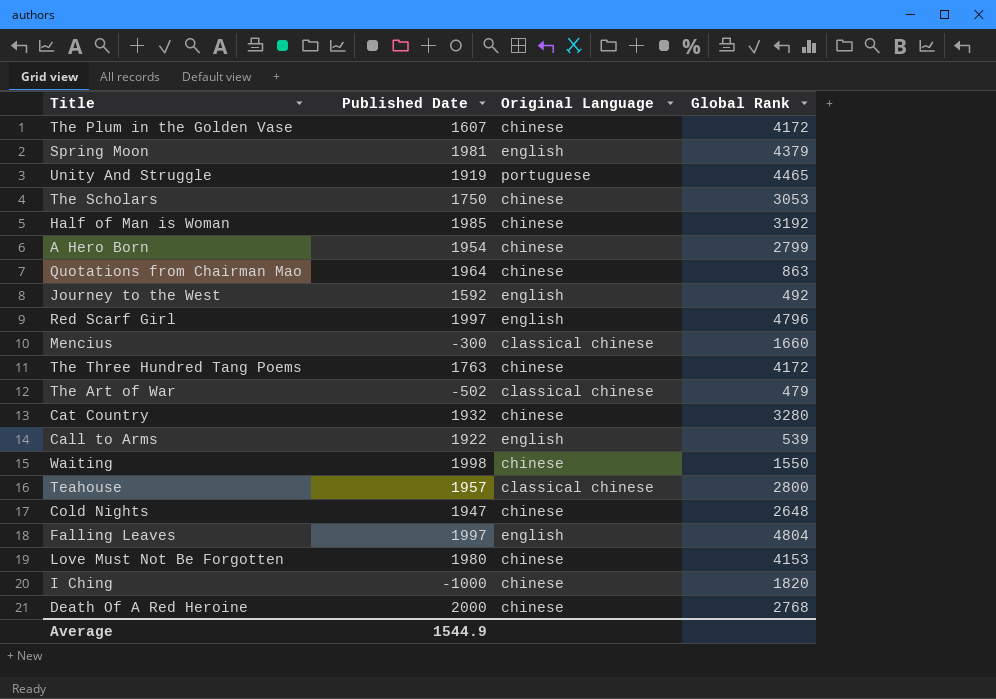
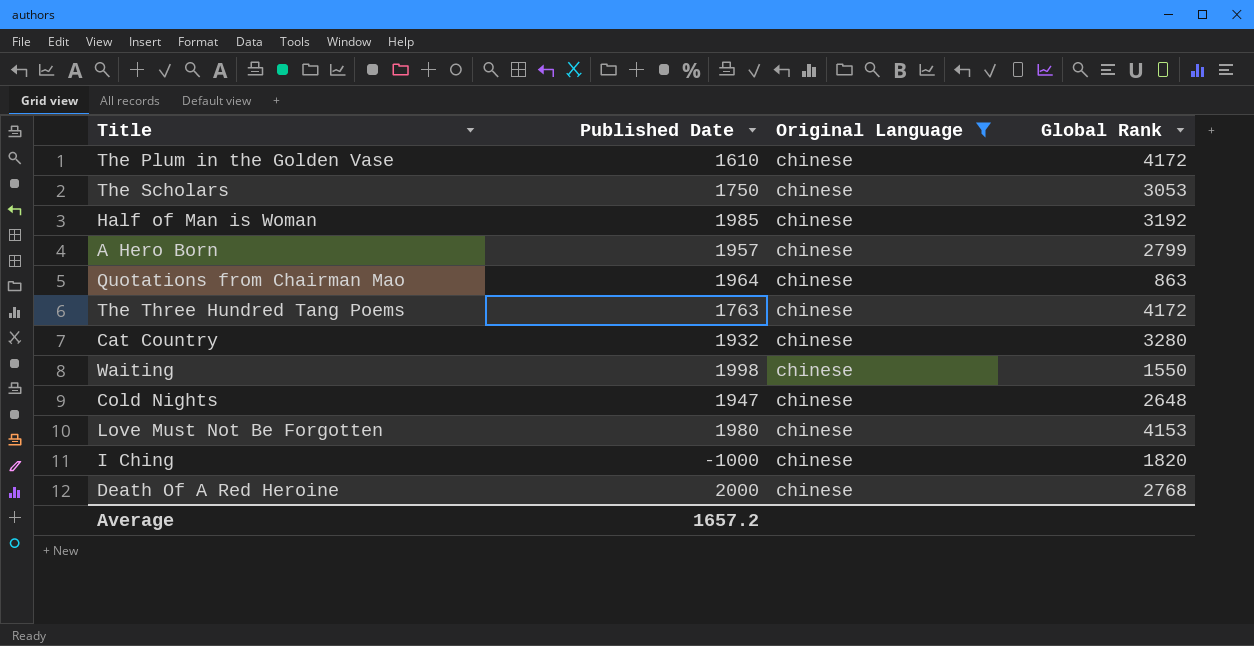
filter: none -> Original Language = chinese
The Plum in the Golden Vase | Published Date: 1607 -> 1610
A Hero Born | Published Date: 1954 -> 1957
Average | Published Date: 1544.9 -> 1657.2

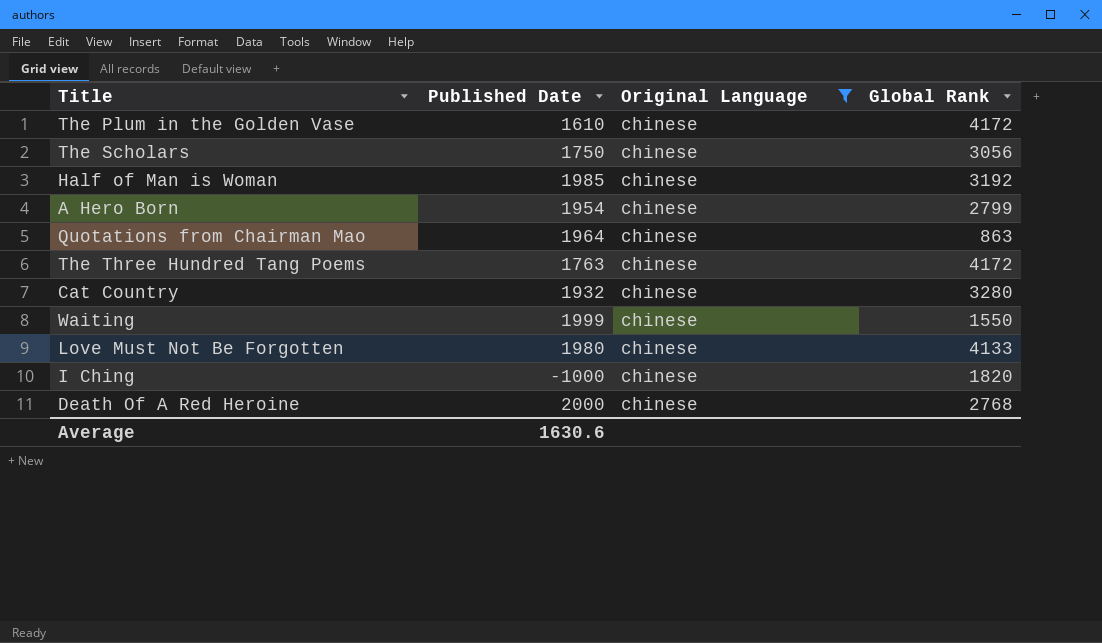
row Cold Nights: 1947 | chinese | 2648 -> none
The Scholars | Global Rank: 3053 -> 3056
A Hero Born | Published Date: 1957 -> 1954
Waiting | Published Date: 1998 -> 1999
Love Must Not Be Forgotten | Global Rank: 4153 -> 4133
Average | Published Date: 1657.2 -> 1630.6

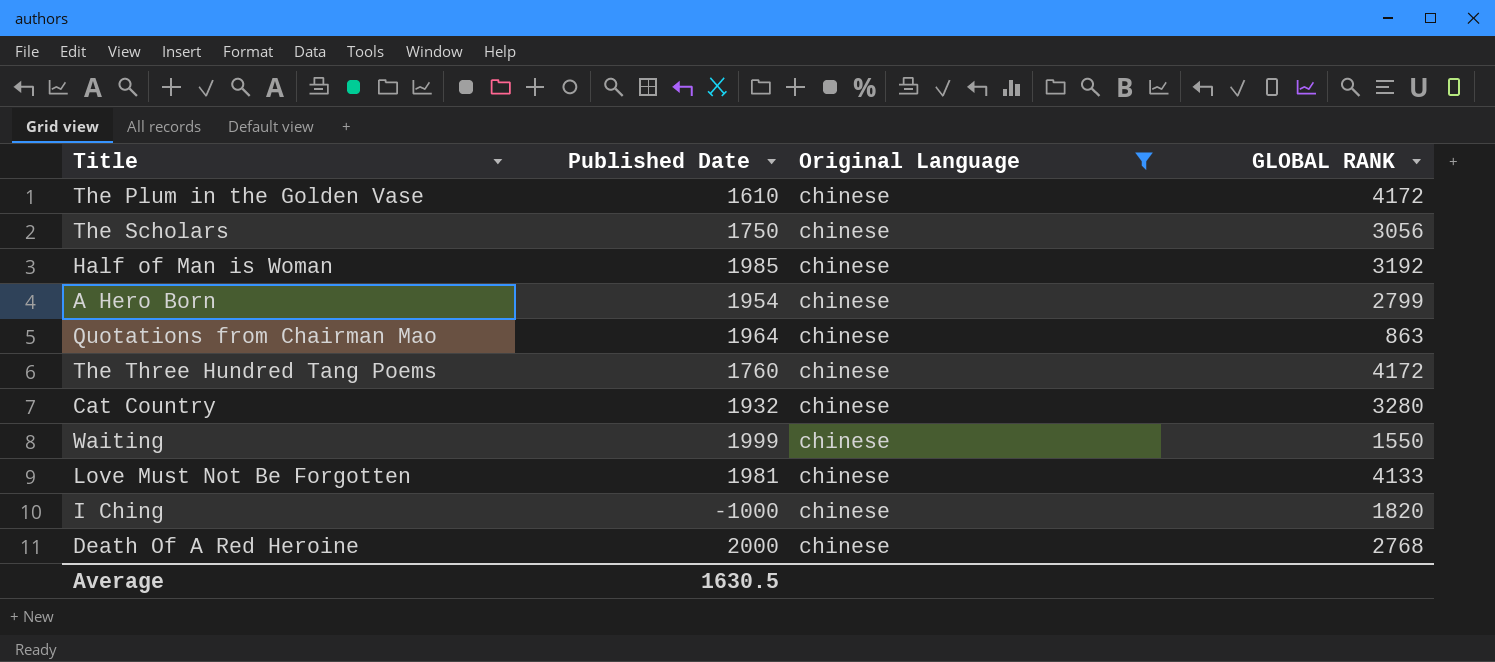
column name: Global Rank -> GLOBAL RANK
The Three Hundred Tang Poems | Published Date: 1763 -> 1760
Love Must Not Be Forgotten | Published Date: 1980 -> 1981
Average | Published Date: 1630.6 -> 1630.5

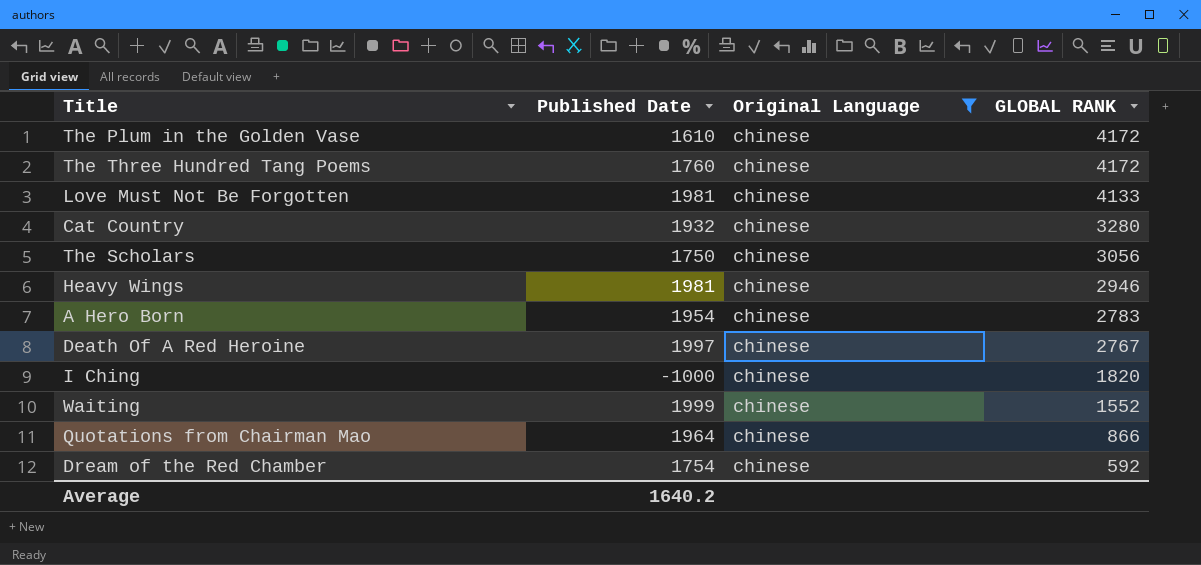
row order: none -> GLOBAL RANK descending
row Half of Man is Woman: 1985 | chinese | 3192 -> none
row Heavy Wings: none -> 1981 | chinese | 2946
A Hero Born | GLOBAL RANK: 2799 -> 2783
Death Of A Red Heroine | Published Date: 2000 -> 1997
Death Of A Red Heroine | GLOBAL RANK: 2768 -> 2767
Waiting | GLOBAL RANK: 1550 -> 1552
Quotations from Chairman Mao | GLOBAL RANK: 863 -> 866
row Dream of the Red Chamber: none -> 1754 | chinese | 592
Average | Published Date: 1630.5 -> 1640.2

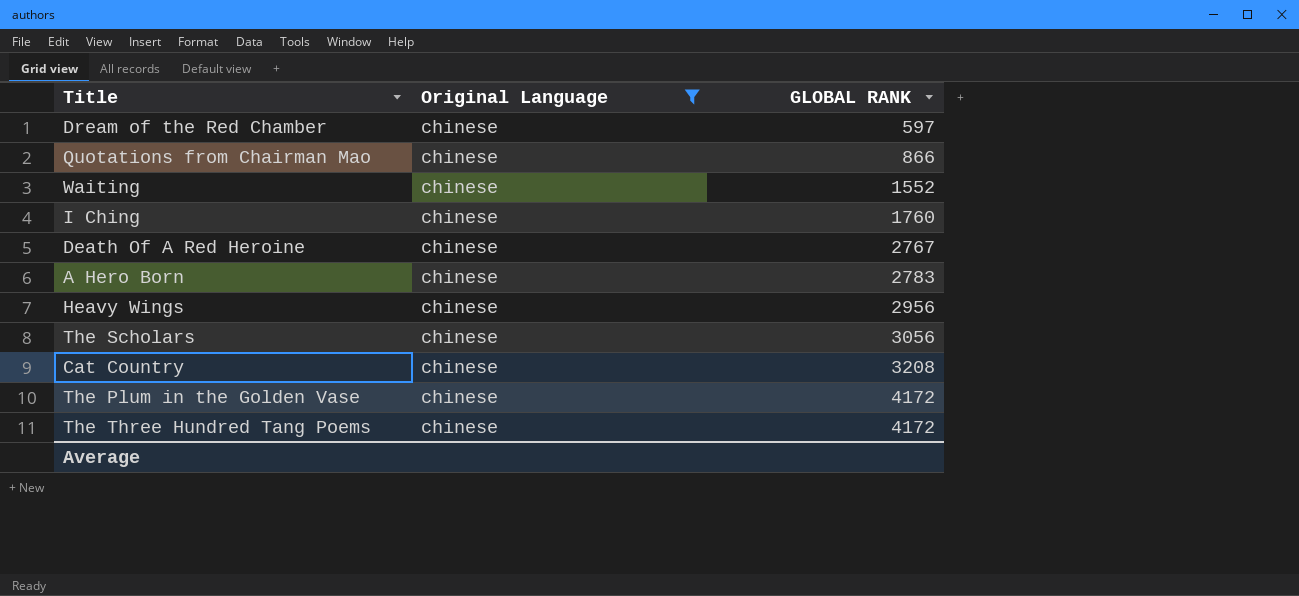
row order: GLOBAL RANK descending -> GLOBAL RANK ascending
column Published Date | position: 2 -> none
row Love Must Not Be Forgotten: 1981 | chinese | 4133 -> none
Dream of the Red Chamber | GLOBAL RANK: 592 -> 597
I Ching | GLOBAL RANK: 1820 -> 1760
Heavy Wings | GLOBAL RANK: 2946 -> 2956
Cat Country | GLOBAL RANK: 3280 -> 3208

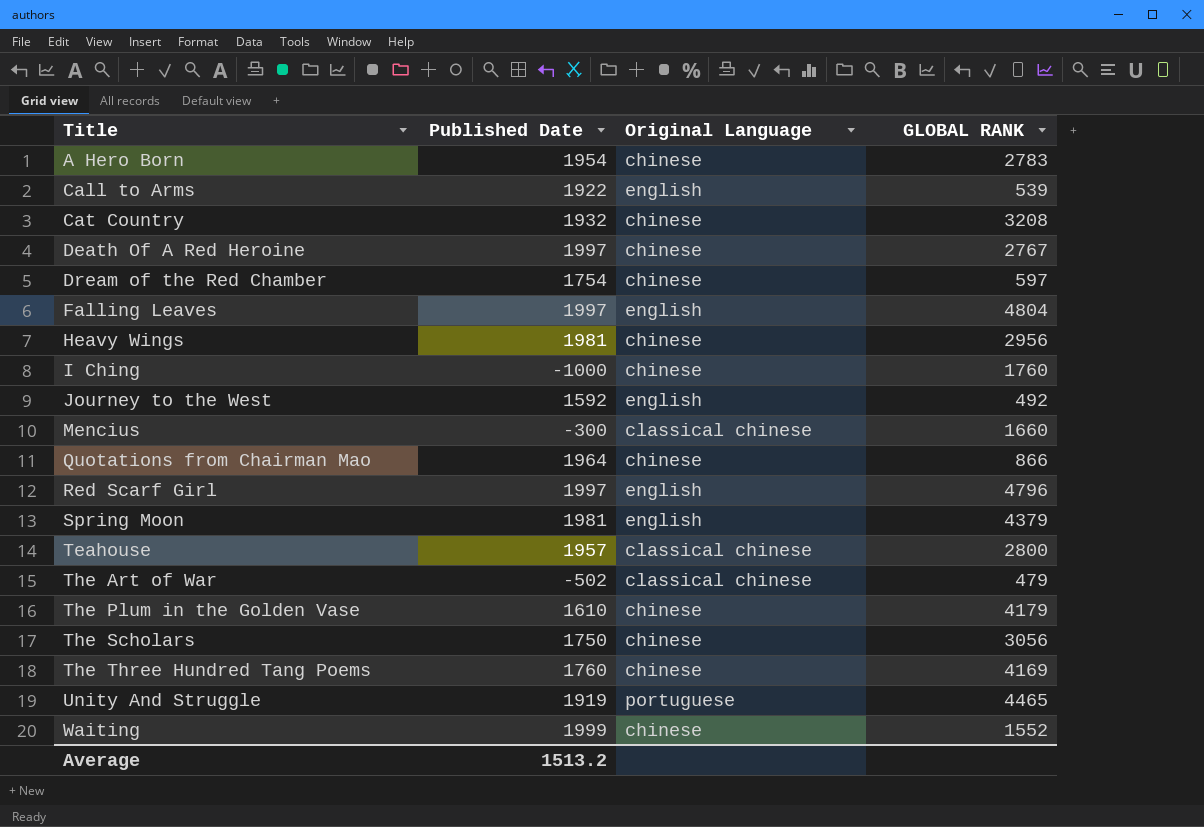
filter: Original Language = chinese -> none
row order: GLOBAL RANK ascending -> Title ascending
column Published Date | position: none -> 2
The Plum in the Golden Vase | GLOBAL RANK: 4172 -> 4179
The Three Hundred Tang Poems | GLOBAL RANK: 4172 -> 4169

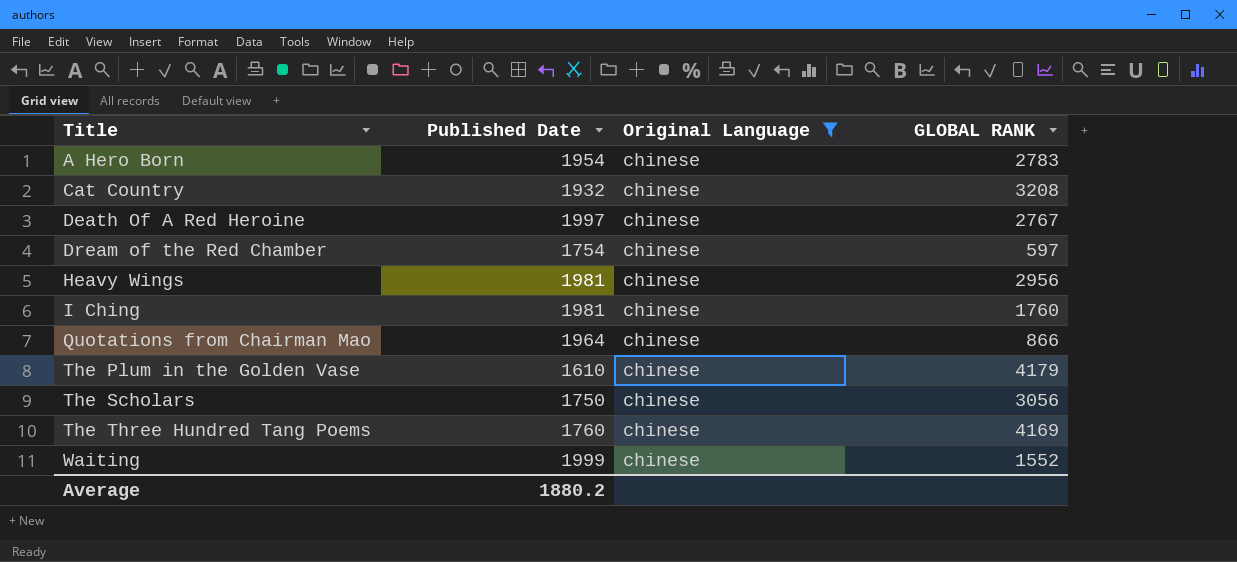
filter: none -> Original Language = chinese
I Ching | Published Date: -1000 -> 1981
Average | Published Date: 1513.2 -> 1880.2

